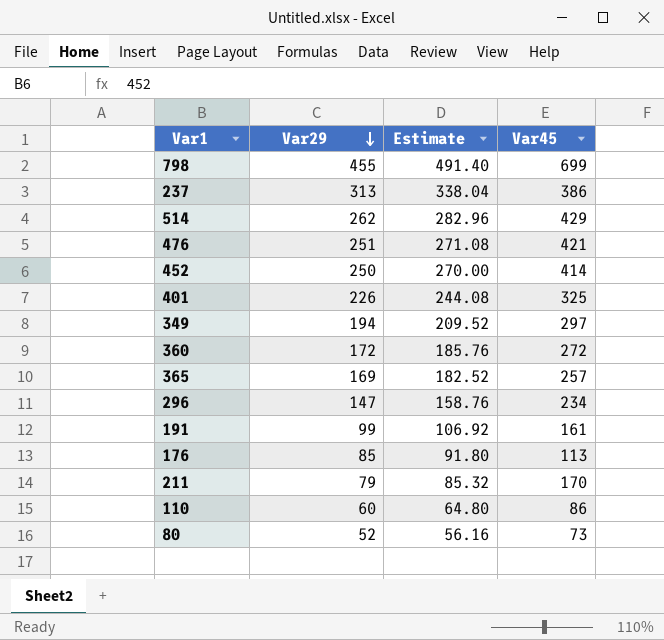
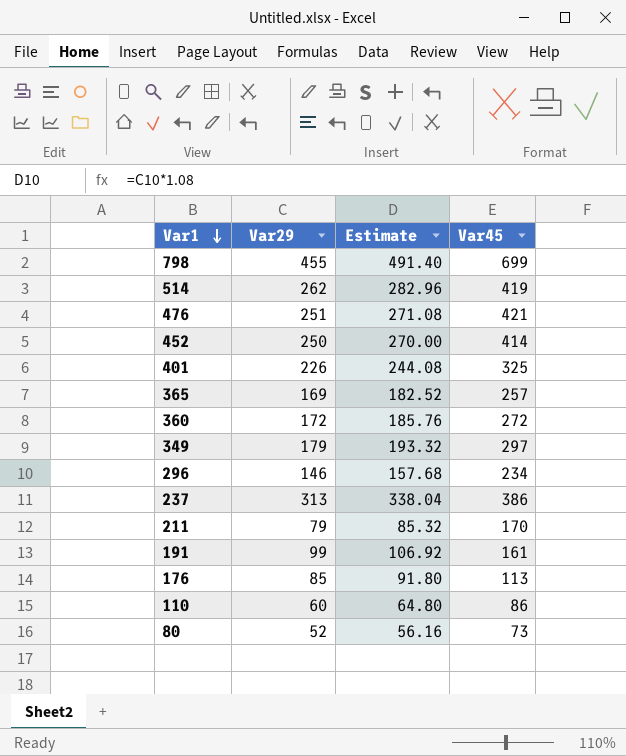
row order: Var29 descending -> Var1 descending
514 | Var45: 429 -> 419
349 | Var29: 194 -> 179
349 | Estimate: 209.52 -> 193.32
296 | Var29: 147 -> 146
296 | Estimate: 158.76 -> 157.68

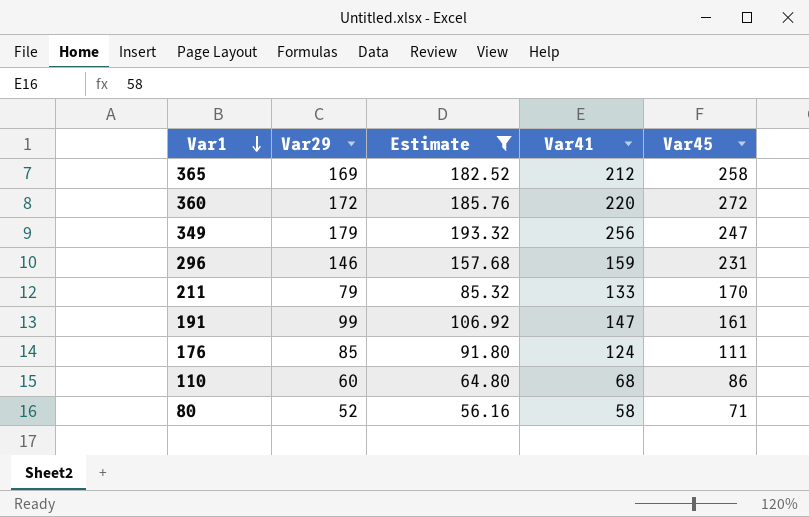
filter: none -> Estimate <= 193.32
column Var41 | position: none -> 4
365 | Var45: 257 -> 258
349 | Var45: 297 -> 247
296 | Var45: 234 -> 231
176 | Var45: 113 -> 111
80 | Var45: 73 -> 71

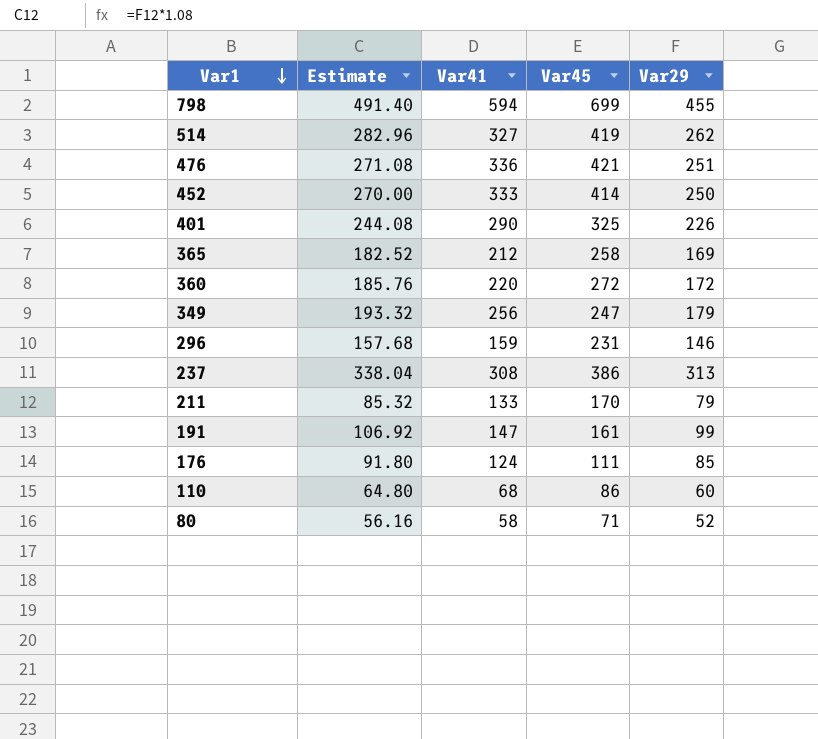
filter: Estimate <= 193.32 -> none
column Var29 | position: 2 -> 5

